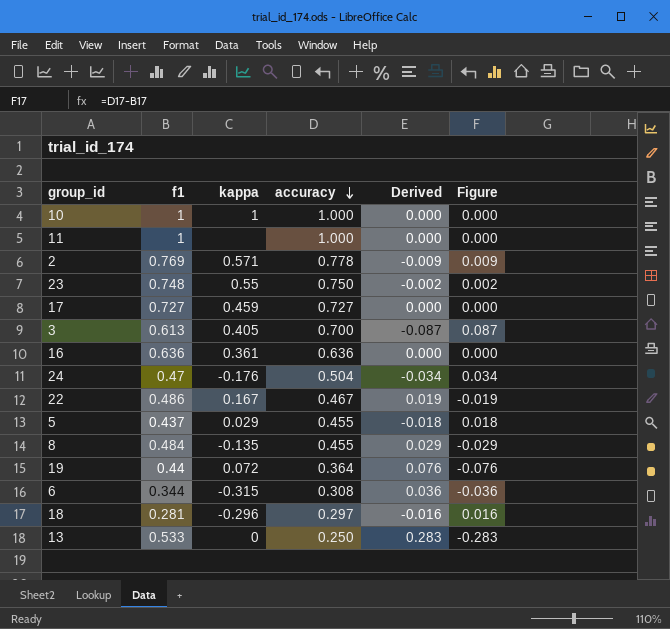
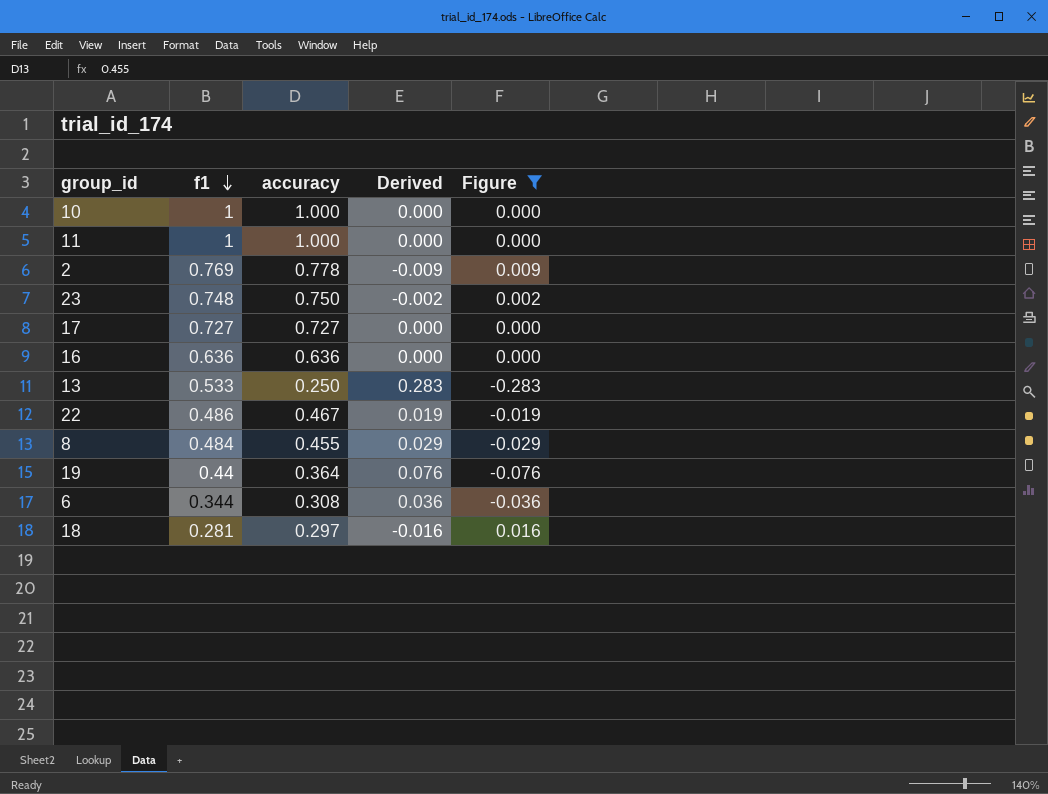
filter: none -> Figure <= 0.016
row order: accuracy descending -> f1 descending
column kappa | position: 3 -> none

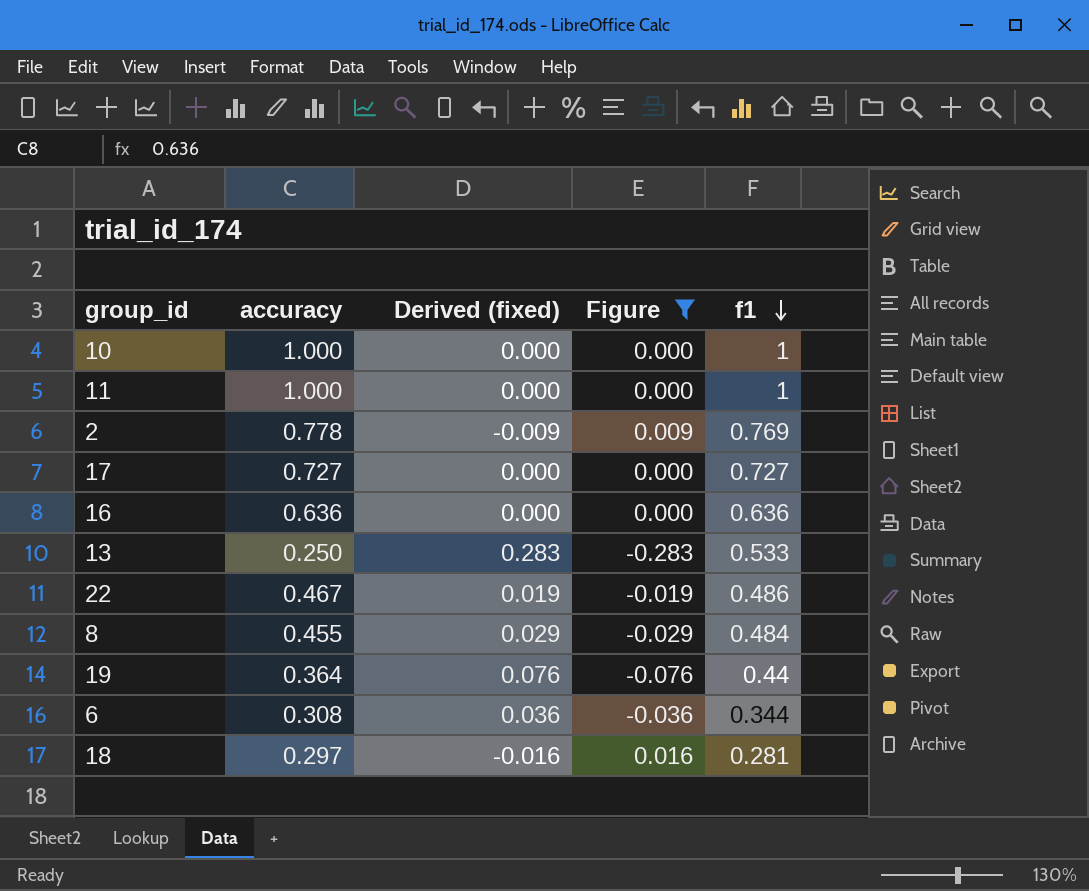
column name: Derived -> Derived (fixed)
column f1 | position: 2 -> 5
row 23: 0.748 | 0.750 | -0.002 | 0.002 -> none

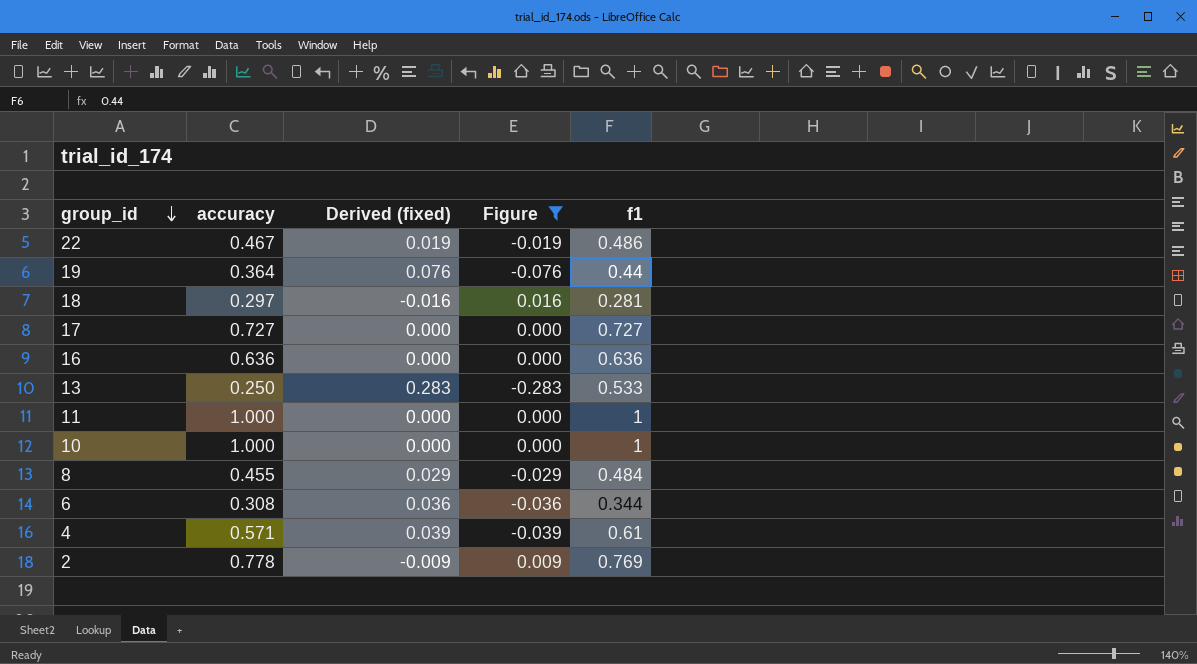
row order: f1 descending -> group_id descending
row 4: none -> 0.571 | 0.039 | -0.039 | 0.61

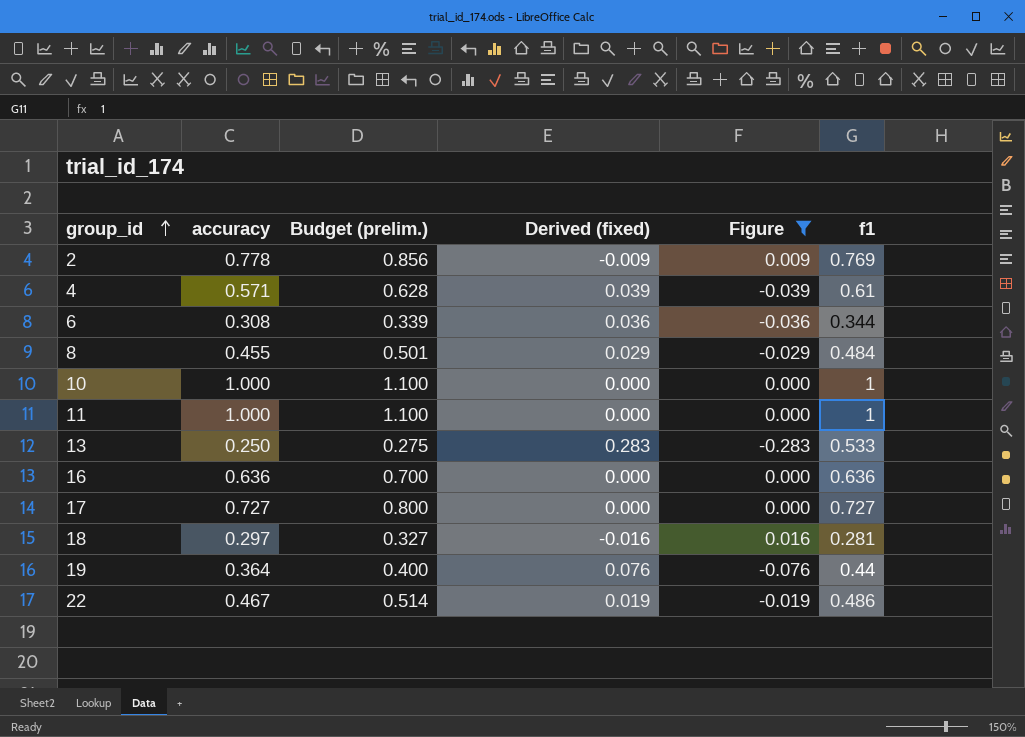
row order: group_id descending -> group_id ascending
column Budget (prelim.) | formula: none -> [accuracy] * 1.1

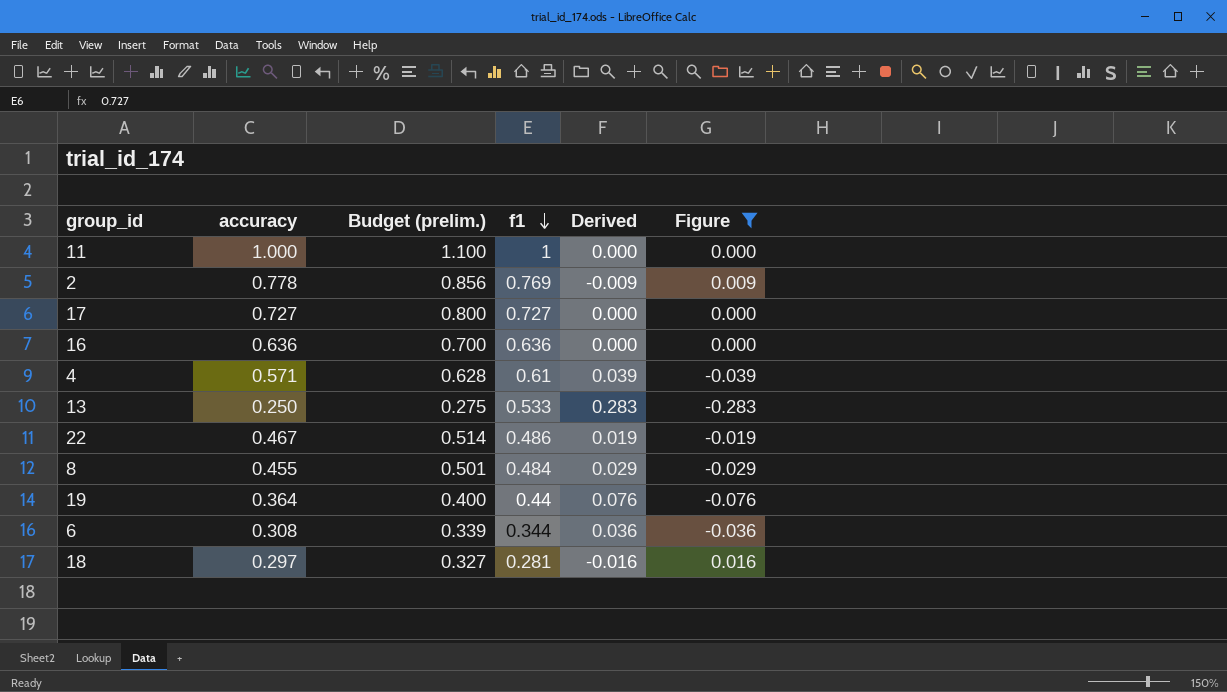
row order: group_id ascending -> f1 descending
column f1 | position: 6 -> 4
column name: Derived (fixed) -> Derived
row 10: 1.000 | 1.100 | 0.000 | 0.000 | 1 -> none

